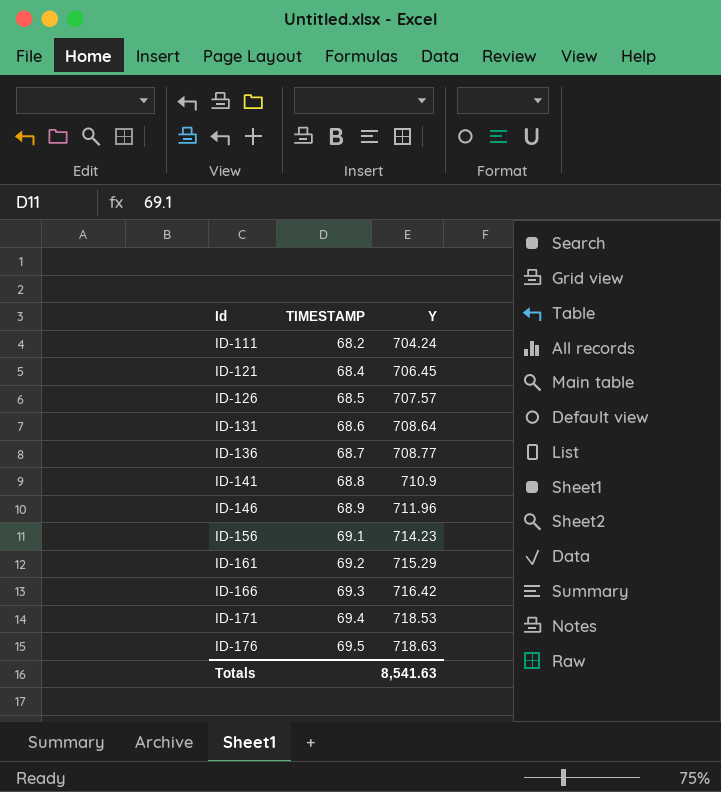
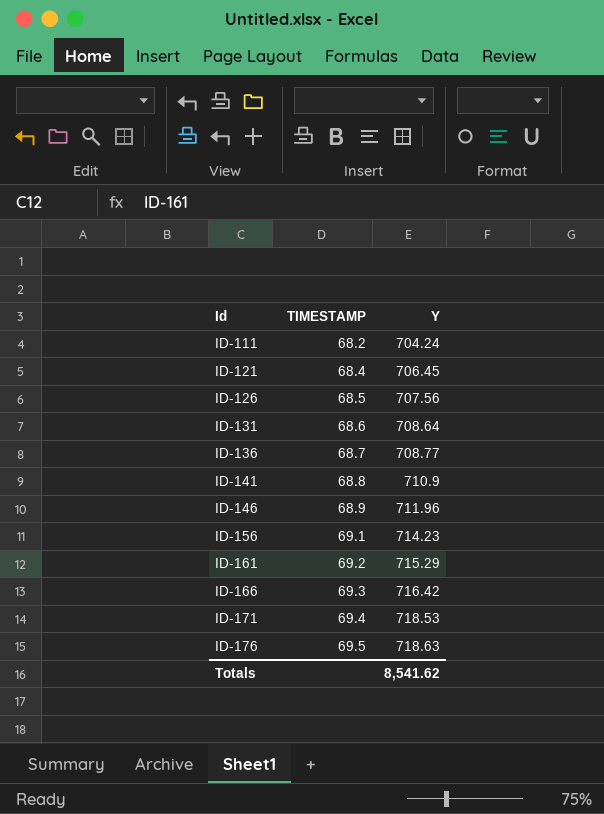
ID-126 | Y: 707.57 -> 707.56
Totals | Y: 8,541.63 -> 8,541.62

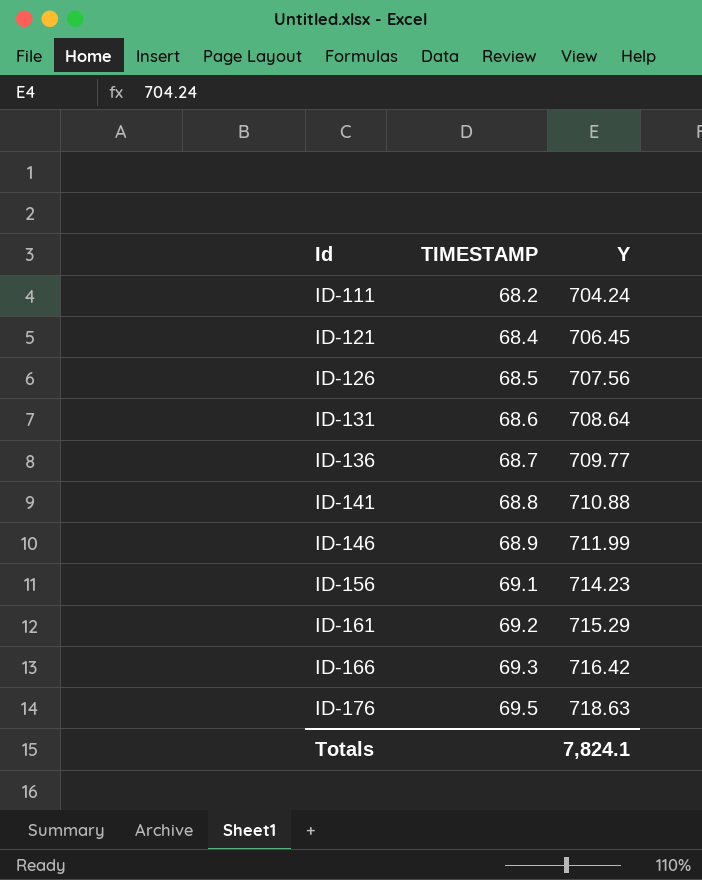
row ID-171: 69.4 | 718.53 -> none
ID-136 | Y: 708.77 -> 709.77
ID-141 | Y: 710.9 -> 710.88
ID-146 | Y: 711.96 -> 711.99
Totals | Y: 8,541.62 -> 7,824.1

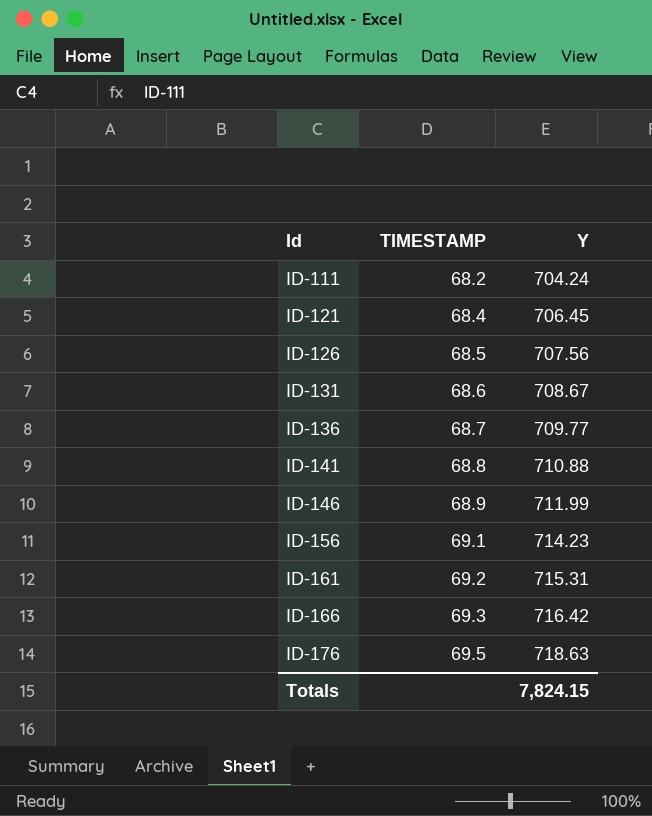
ID-131 | Y: 708.64 -> 708.67
ID-161 | Y: 715.29 -> 715.31
Totals | Y: 7,824.1 -> 7,824.15

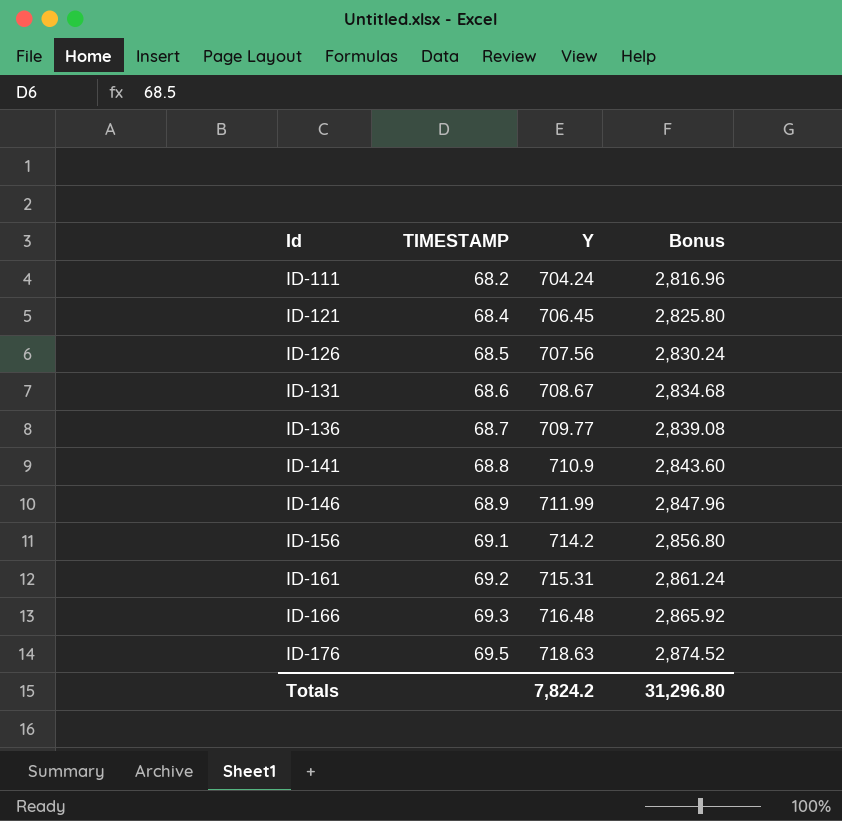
column Bonus | formula: none -> [Y] * 4
ID-141 | Y: 710.88 -> 710.9
ID-156 | Y: 714.23 -> 714.2
ID-166 | Y: 716.42 -> 716.48
Totals | Y: 7,824.15 -> 7,824.2

